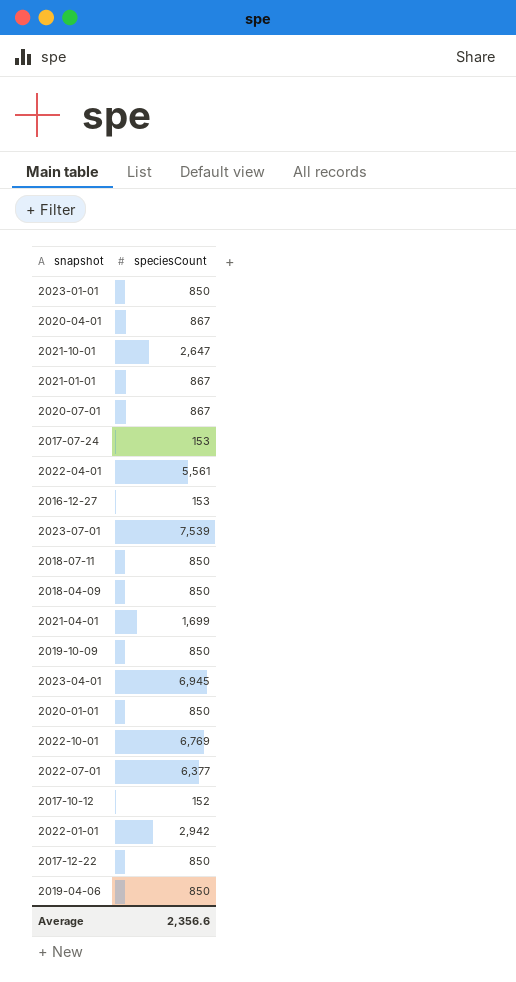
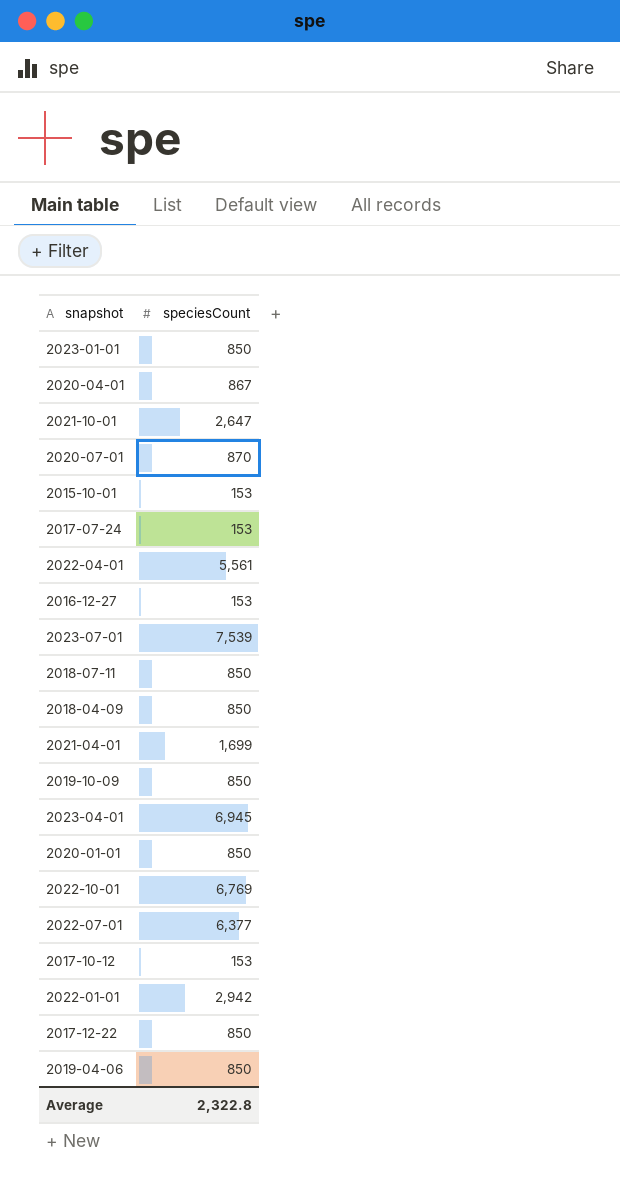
row 2021-01-01: 867 -> none
2020-07-01 | speciesCount: 867 -> 870
row 2015-10-01: none -> 153
2017-10-12 | speciesCount: 152 -> 153
Average | speciesCount: 2,356.6 -> 2,322.8

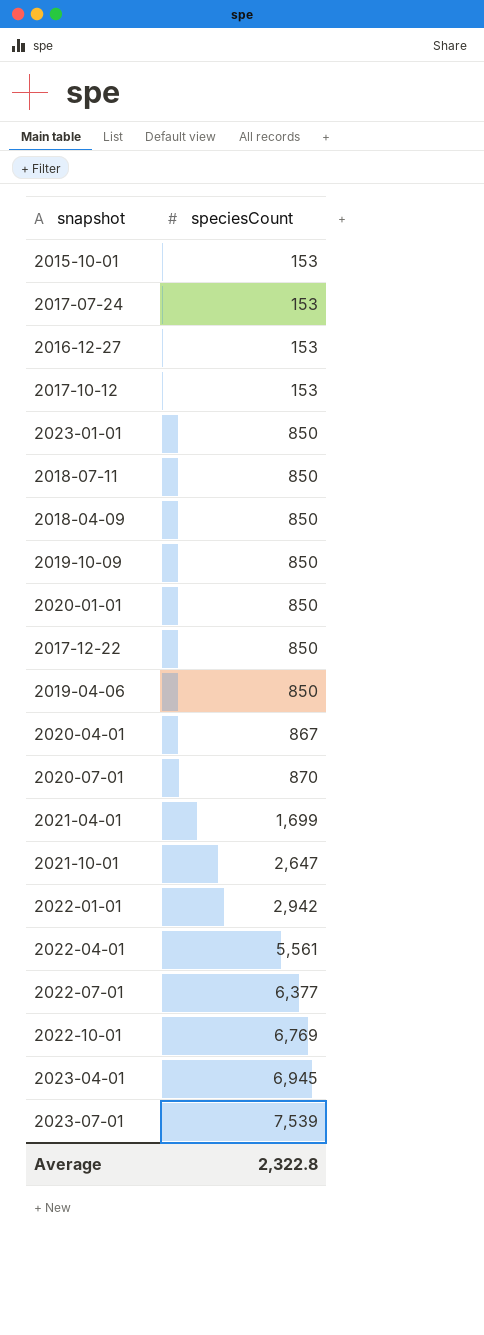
row order: none -> speciesCount ascending

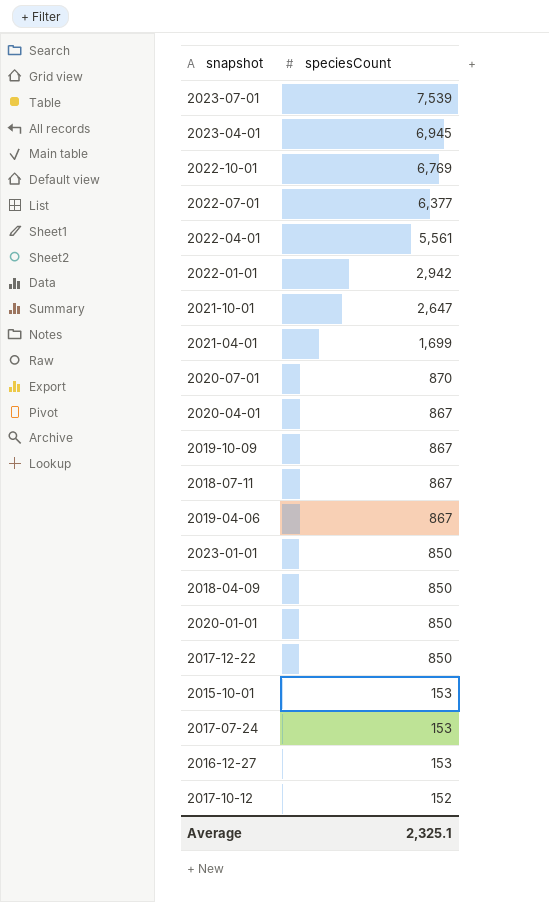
row order: speciesCount ascending -> speciesCount descending
2019-10-09 | speciesCount: 850 -> 867
2018-07-11 | speciesCount: 850 -> 867
2019-04-06 | speciesCount: 850 -> 867
2017-10-12 | speciesCount: 153 -> 152
Average | speciesCount: 2,322.8 -> 2,325.1

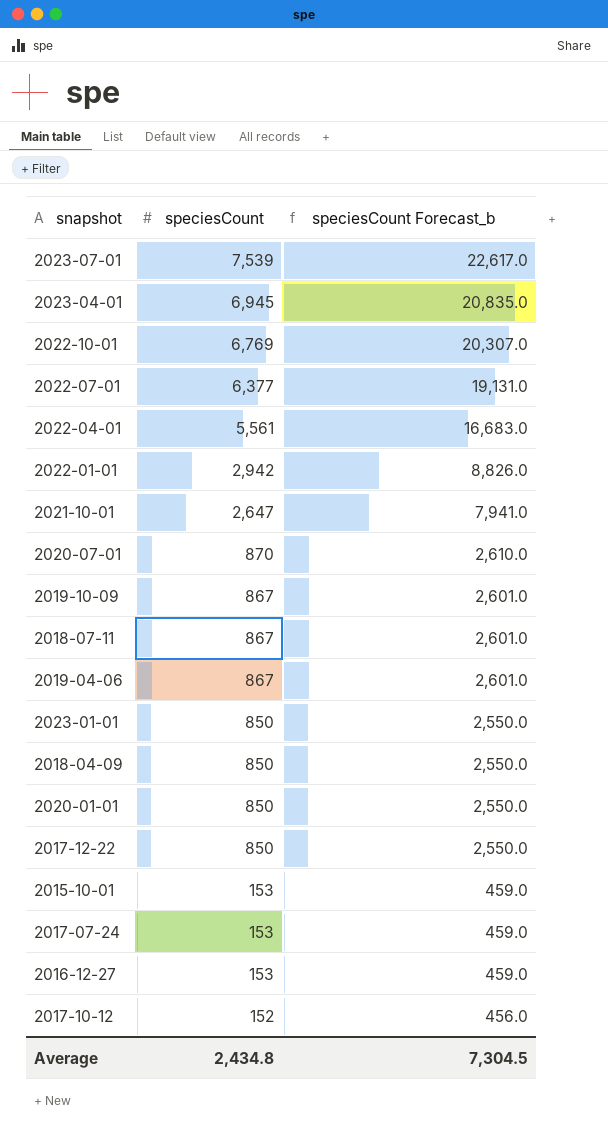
column speciesCount Forecast_b | formula: none -> [speciesCount] * 3
row 2021-04-01: 1,699 -> none
row 2020-04-01: 867 -> none
Average | speciesCount: 2,325.1 -> 2,434.8

